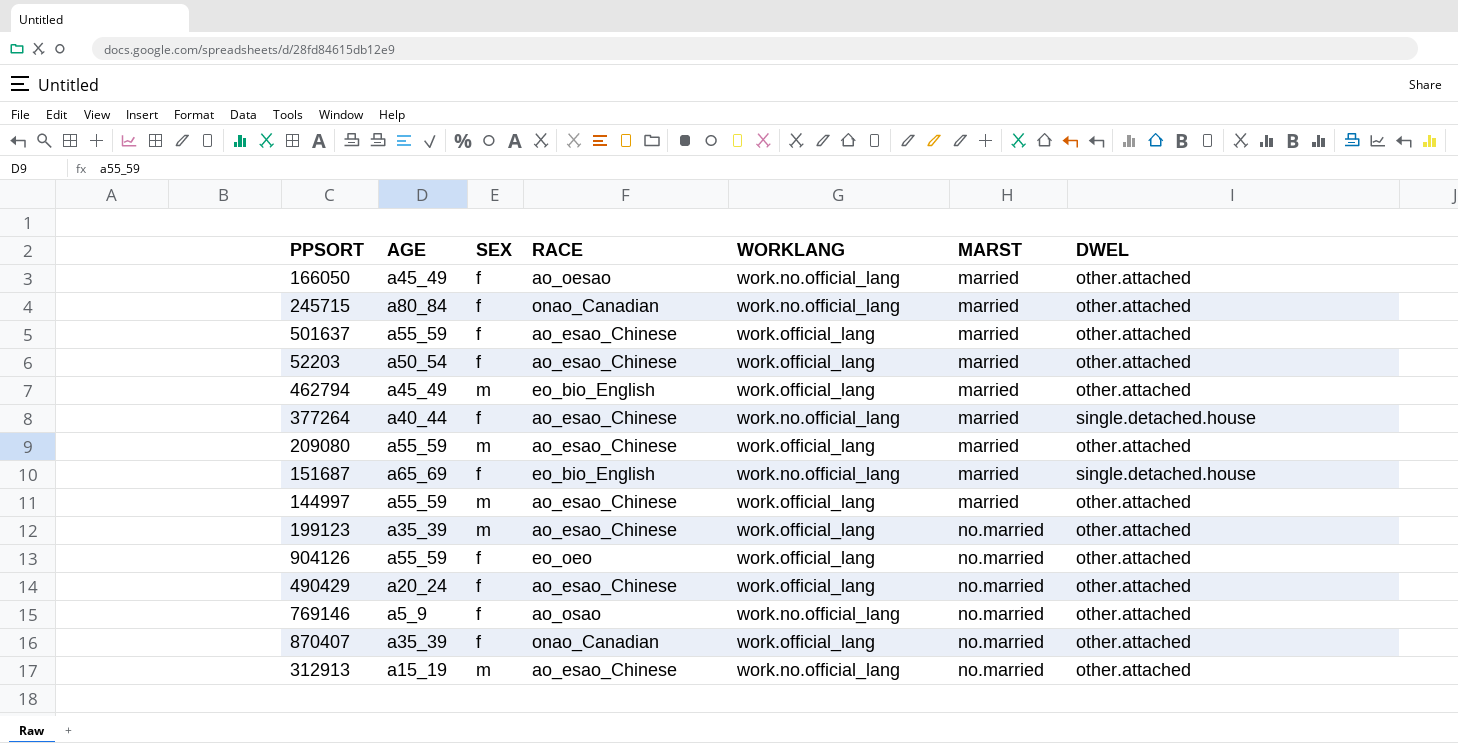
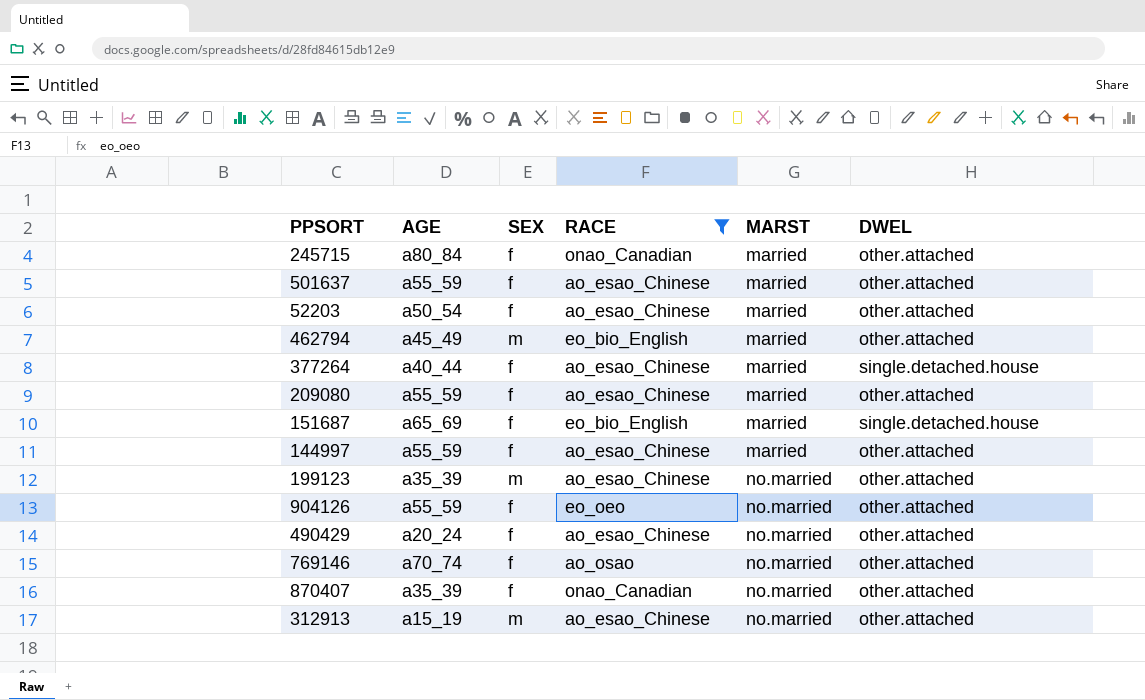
filter: none -> RACE != ao_oesao
column WORKLANG | position: 5 -> none
209080 | SEX: m -> f
144997 | SEX: m -> f
769146 | AGE: a5_9 -> a70_74

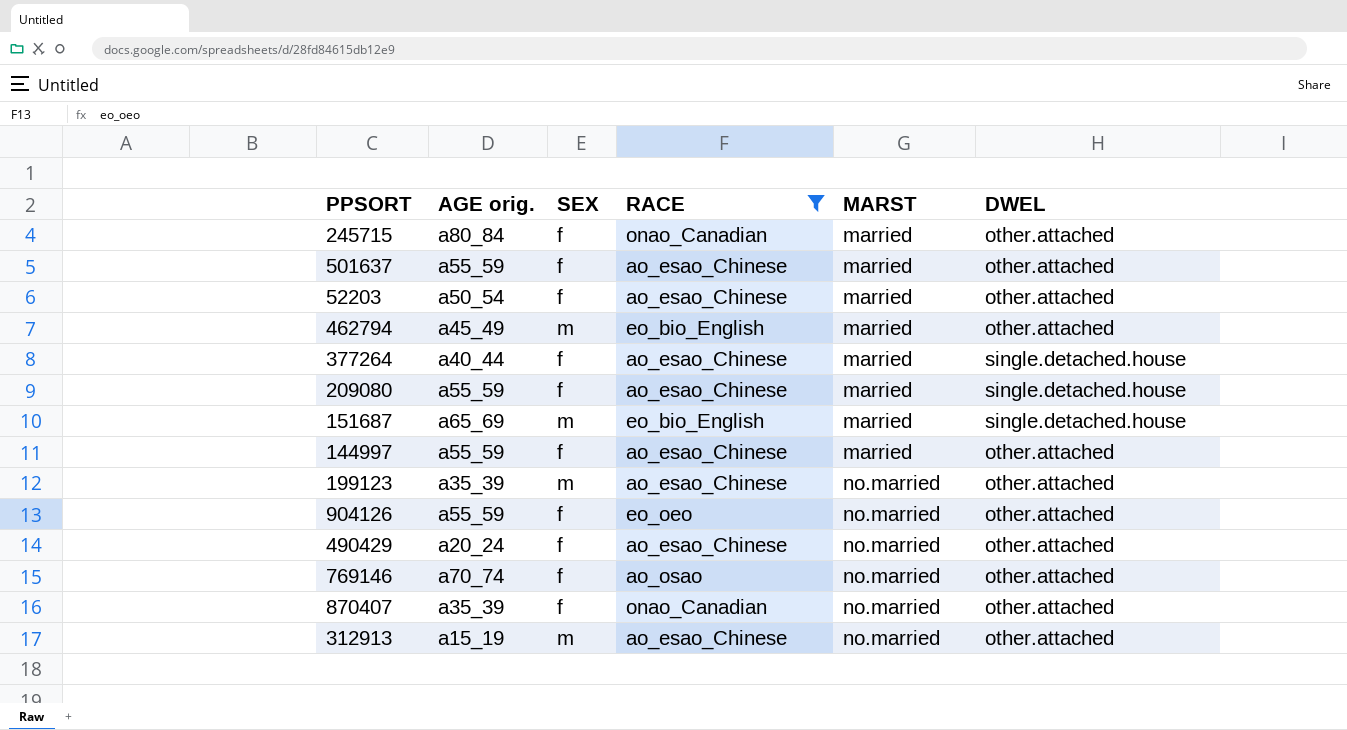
column name: AGE -> AGE orig.
209080 | DWEL: other.attached -> single.detached.house
151687 | SEX: f -> m

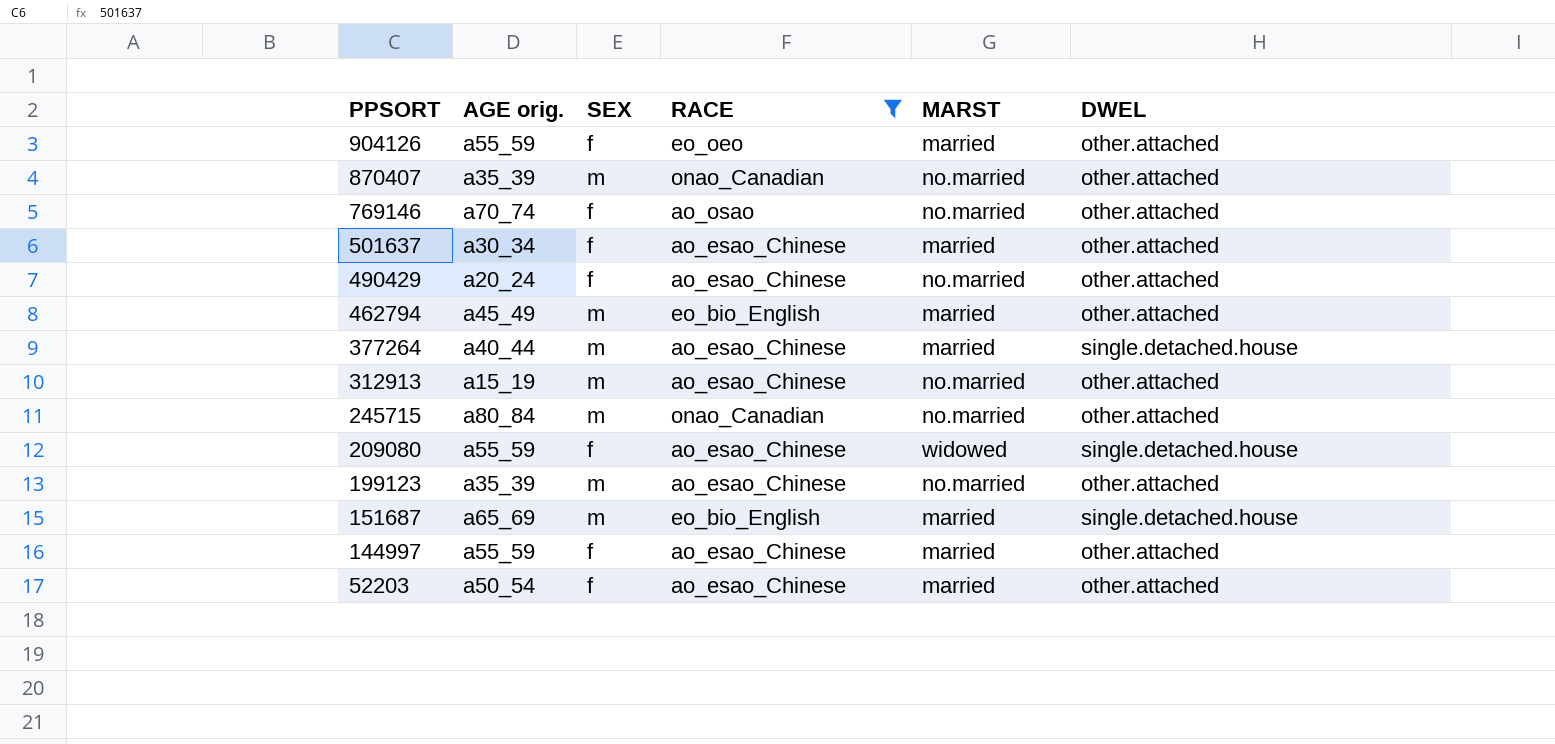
row order: MARST ascending -> PPSORT descending
904126 | MARST: no.married -> married
870407 | SEX: f -> m
501637 | AGE orig.: a55_59 -> a30_34
377264 | SEX: f -> m
245715 | SEX: f -> m
245715 | MARST: married -> no.married
209080 | MARST: married -> widowed

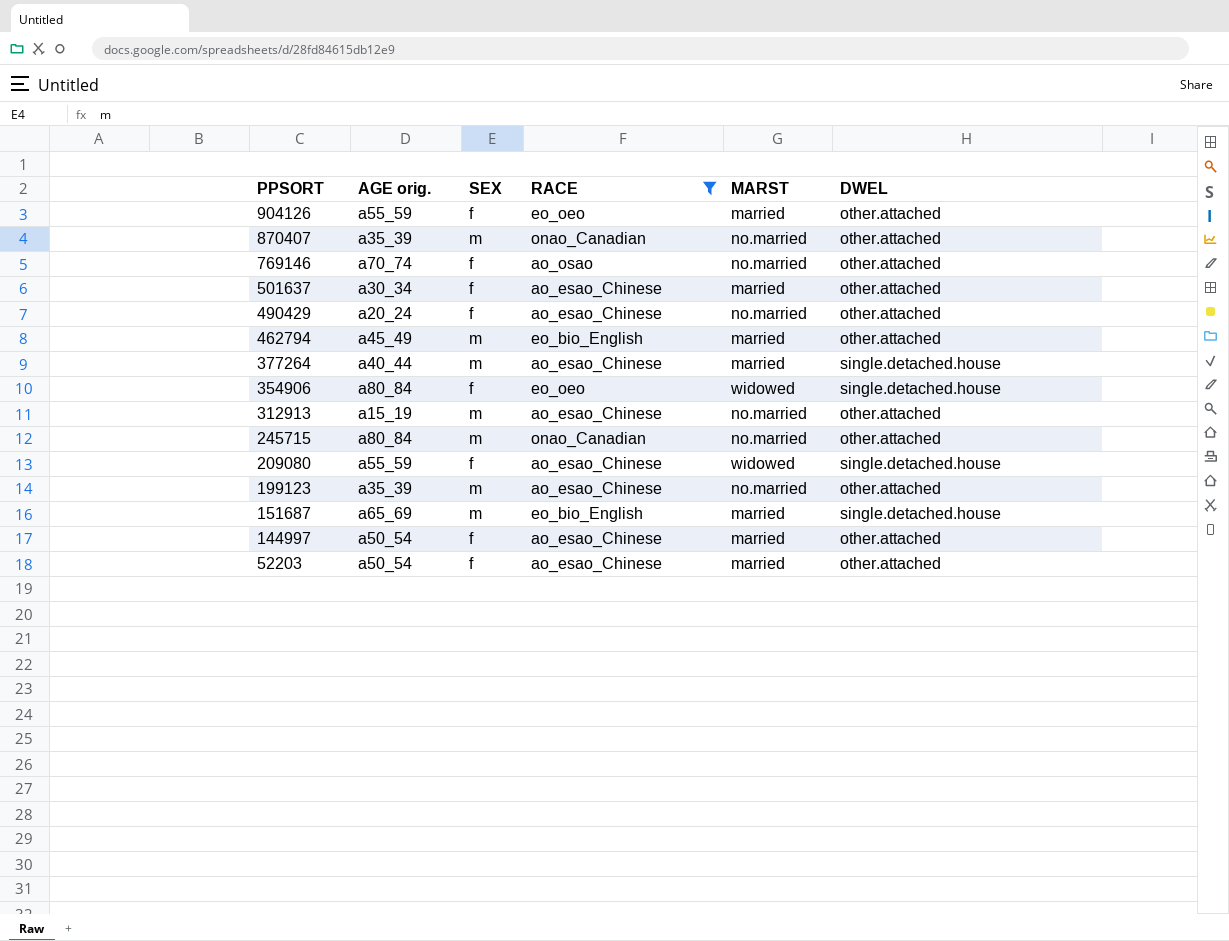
row 354906: none -> a80_84 | f | eo_oeo | widowed | single.detached.house
144997 | AGE orig.: a55_59 -> a50_54

